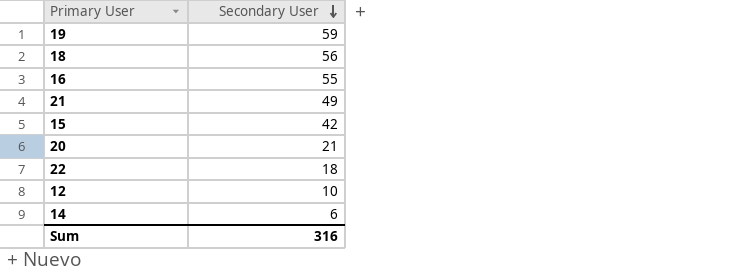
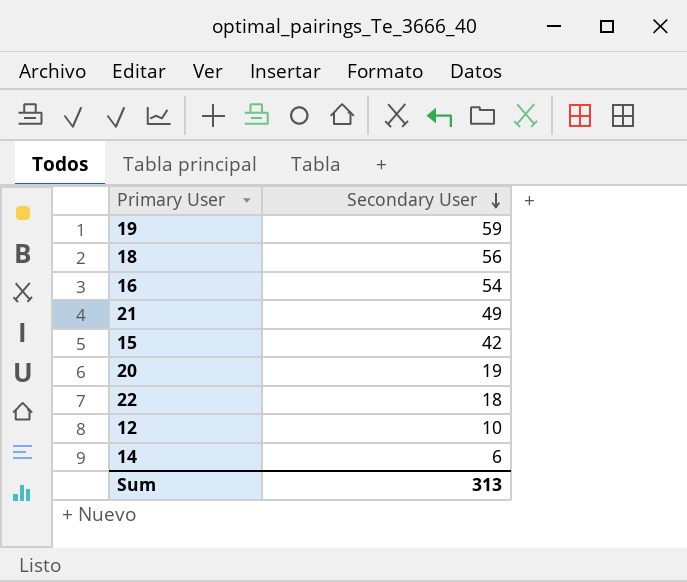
16 | Secondary User: 55 -> 54
20 | Secondary User: 21 -> 19
Sum | Secondary User: 316 -> 313

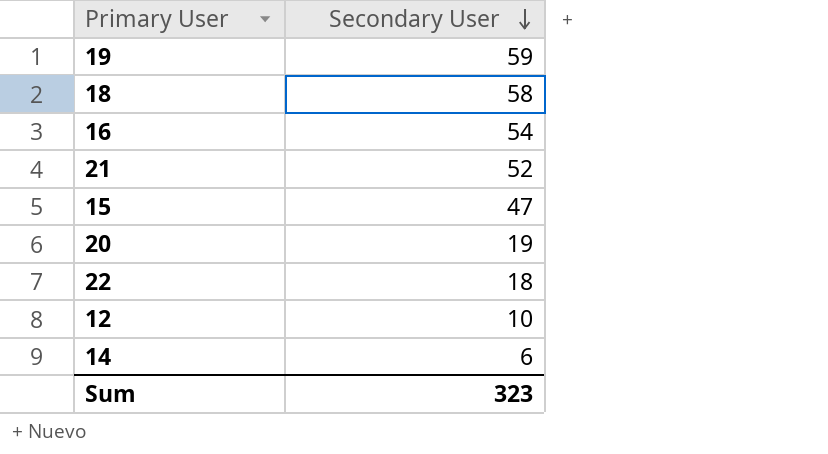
18 | Secondary User: 56 -> 58
21 | Secondary User: 49 -> 52
15 | Secondary User: 42 -> 47
Sum | Secondary User: 313 -> 323

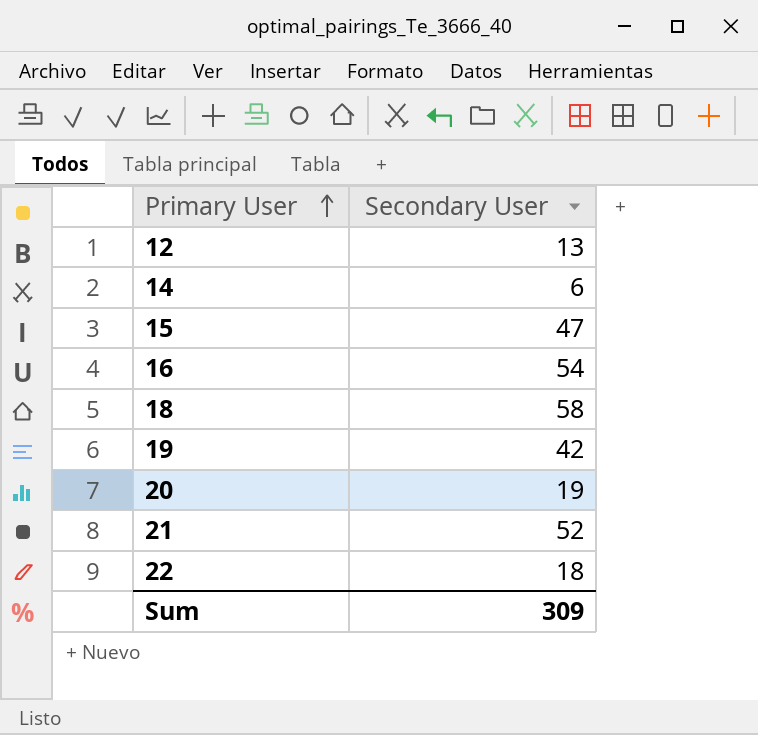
row order: Secondary User descending -> Primary User ascending
12 | Secondary User: 10 -> 13
19 | Secondary User: 59 -> 42
Sum | Secondary User: 323 -> 309

